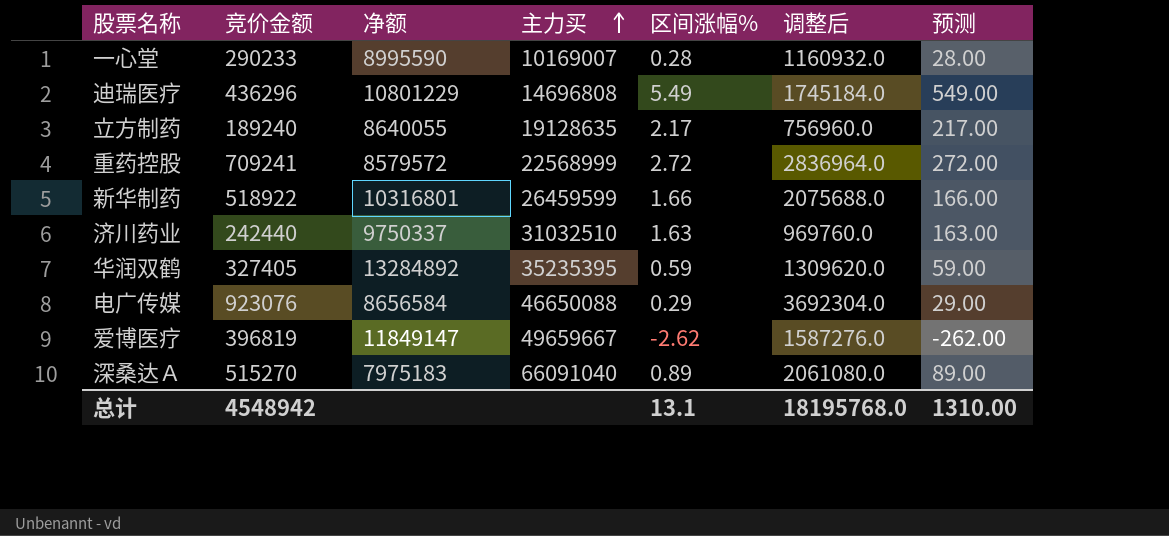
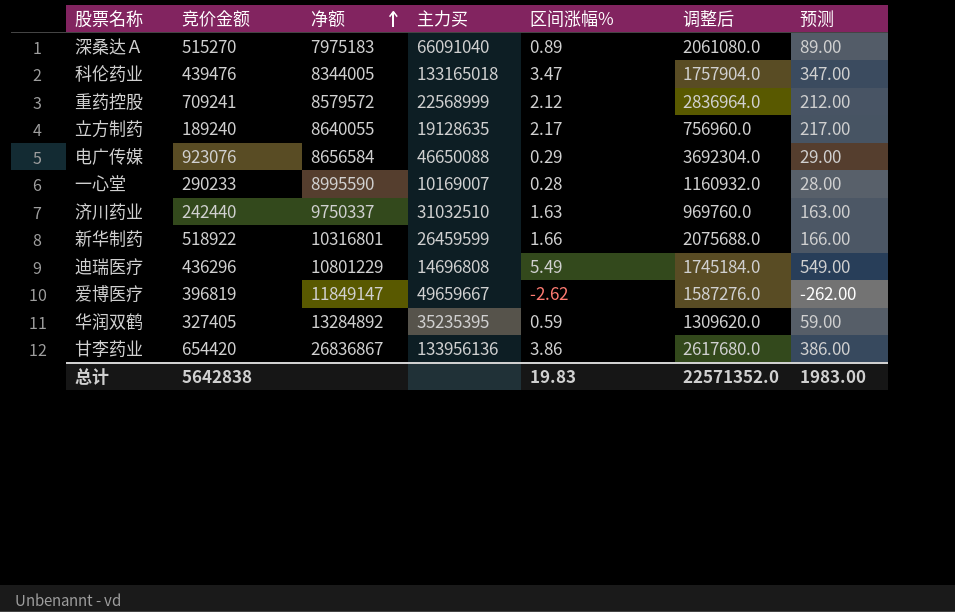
row order: 主力买 ascending -> 净额 ascending
row 科伦药业: none -> 439476 | 8344005 | 133165018 | 3.47 | 1757904.0 | 347.00
重药控股 | 区间涨幅%: 2.72 -> 2.12
重药控股 | 预测: 272.00 -> 212.00
row 甘李药业: none -> 654420 | 26836867 | 133956136 | 3.86 | 2617680.0 | 386.00
总计 | 竞价金额: 4548942 -> 5642838
总计 | 区间涨幅%: 13.1 -> 19.83
总计 | 调整后: 18195768.0 -> 22571352.0
总计 | 预测: 1310.00 -> 1983.00

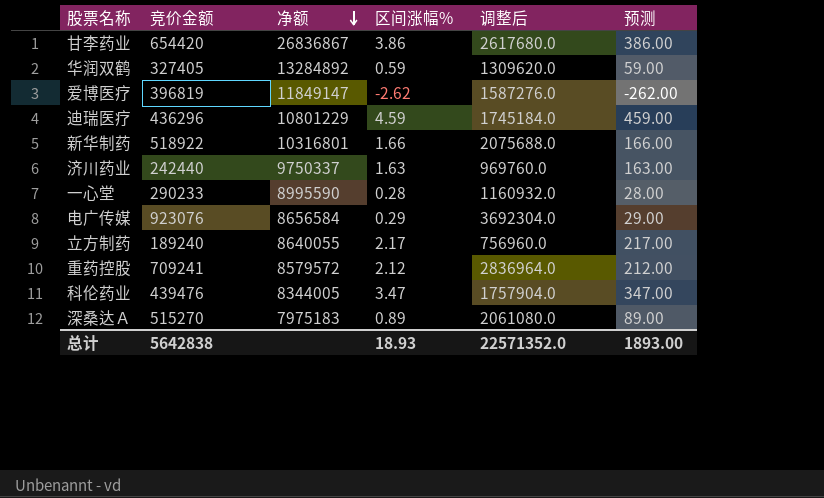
row order: 净额 ascending -> 净额 descending
column 主力买 | position: 4 -> none
迪瑞医疗 | 区间涨幅%: 5.49 -> 4.59
迪瑞医疗 | 预测: 549.00 -> 459.00
总计 | 区间涨幅%: 19.83 -> 18.93
总计 | 预测: 1983.00 -> 1893.00

